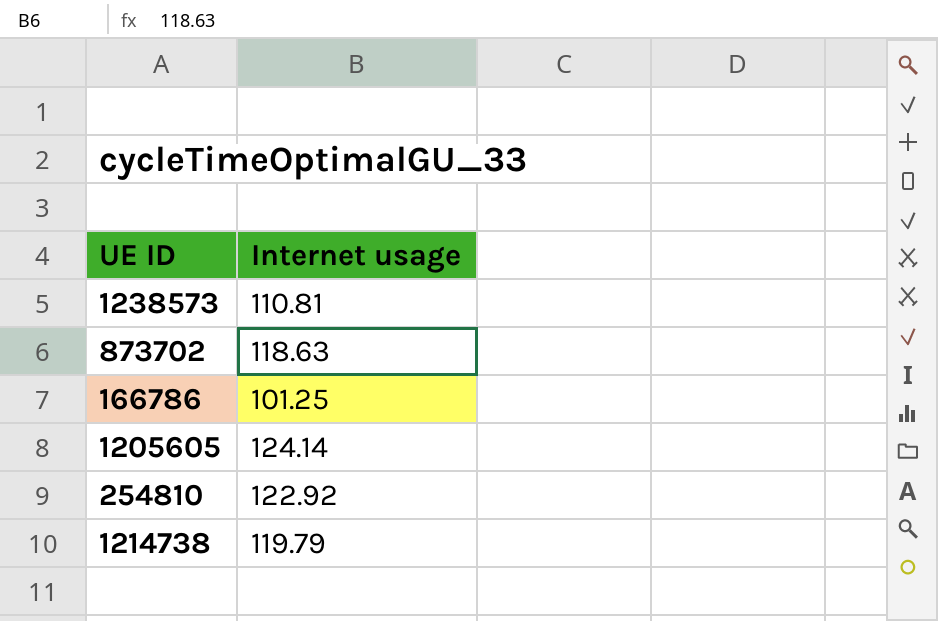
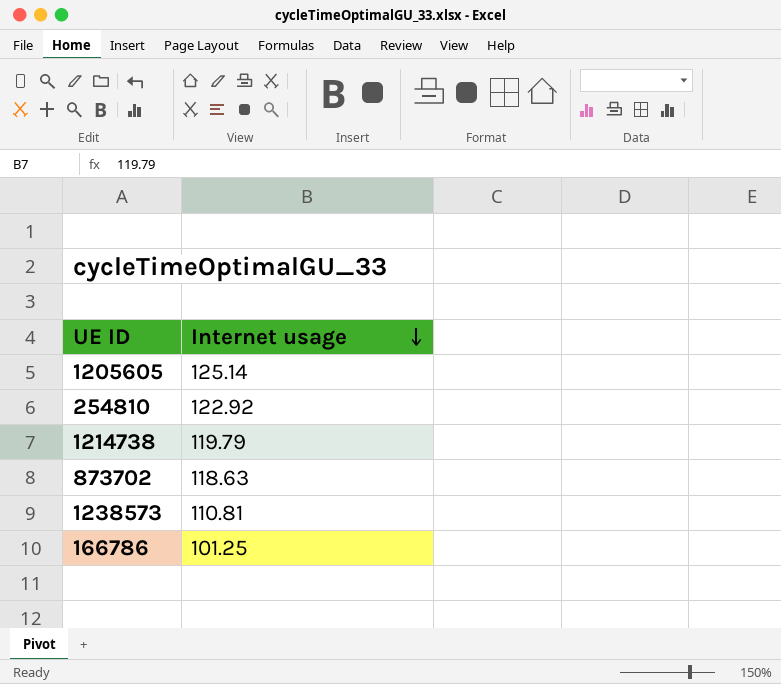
row order: none -> Internet usage descending
1205605 | Internet usage: 124.14 -> 125.14

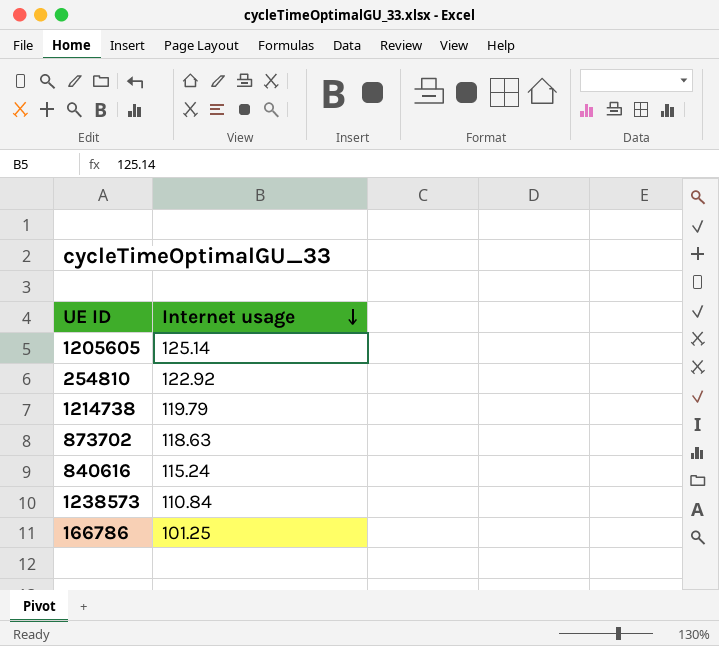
row 840616: none -> 115.24
1238573 | Internet usage: 110.81 -> 110.84

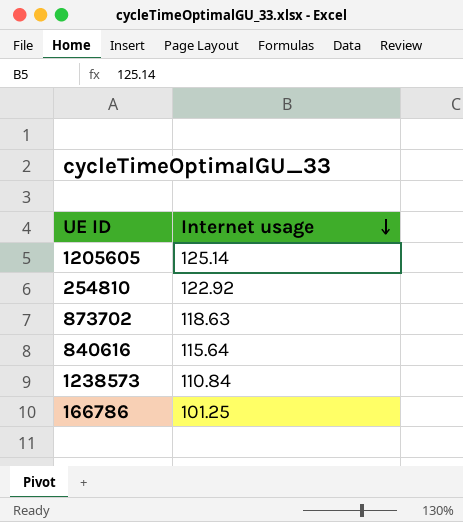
row 1214738: 119.79 -> none
840616 | Internet usage: 115.24 -> 115.64

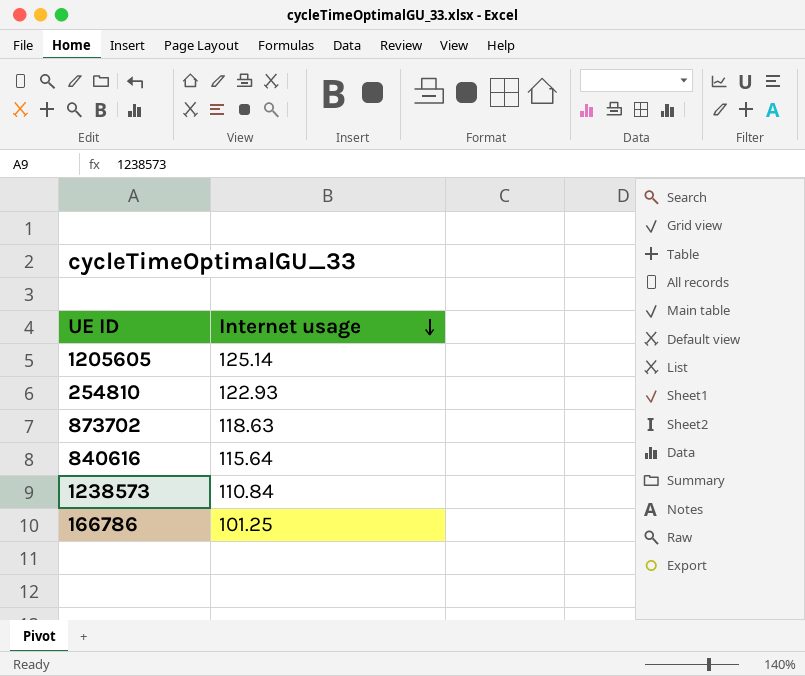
254810 | Internet usage: 122.92 -> 122.93

